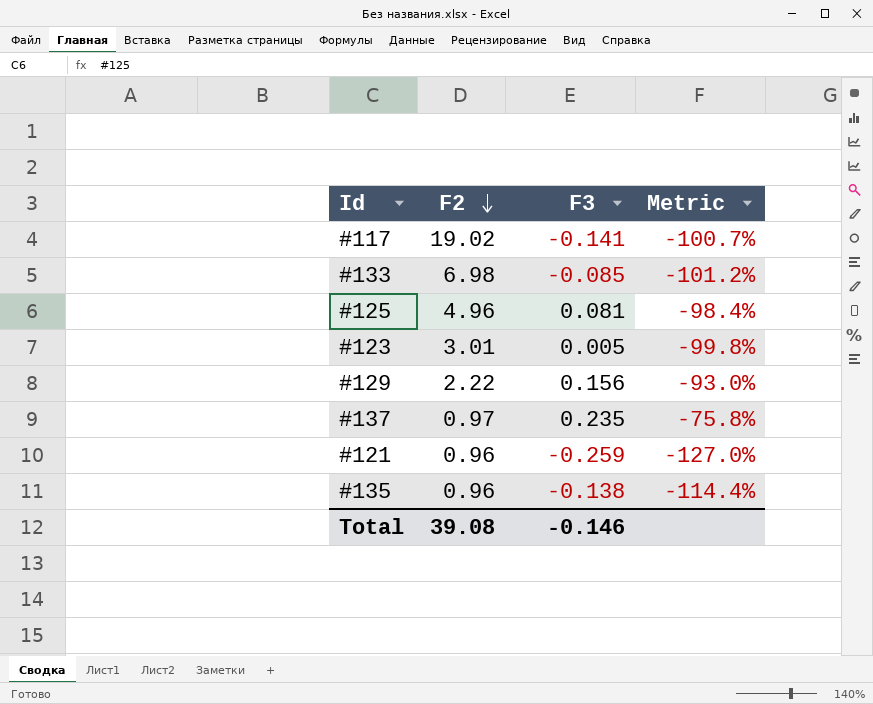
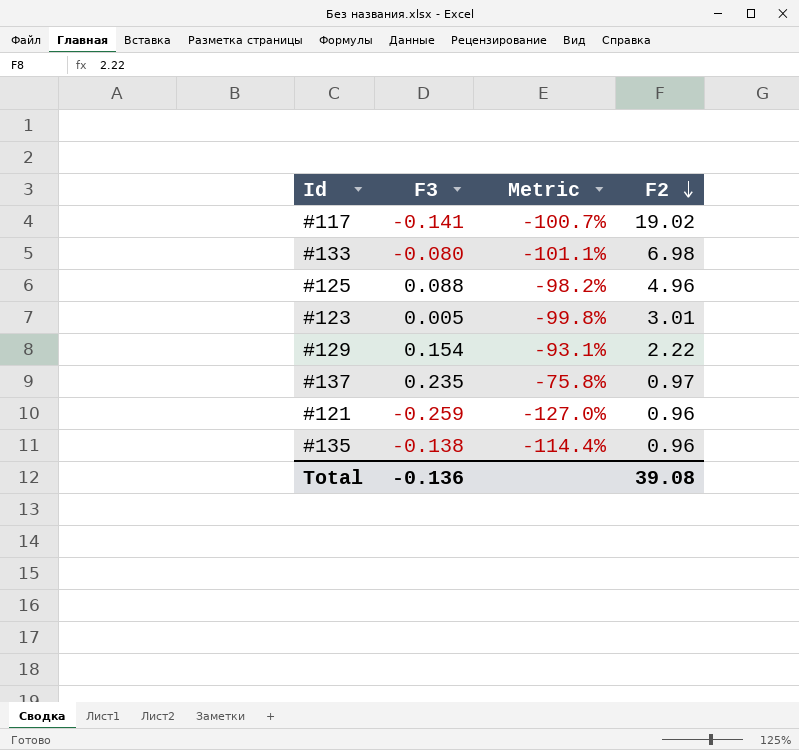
column F2 | position: 2 -> 4
#133 | F3: -0.085 -> -0.080
#133 | Metric: -101.2% -> -101.1%
#125 | F3: 0.081 -> 0.088
#125 | Metric: -98.4% -> -98.2%
#129 | F3: 0.156 -> 0.154
#129 | Metric: -93.0% -> -93.1%
Total | F3: -0.146 -> -0.136

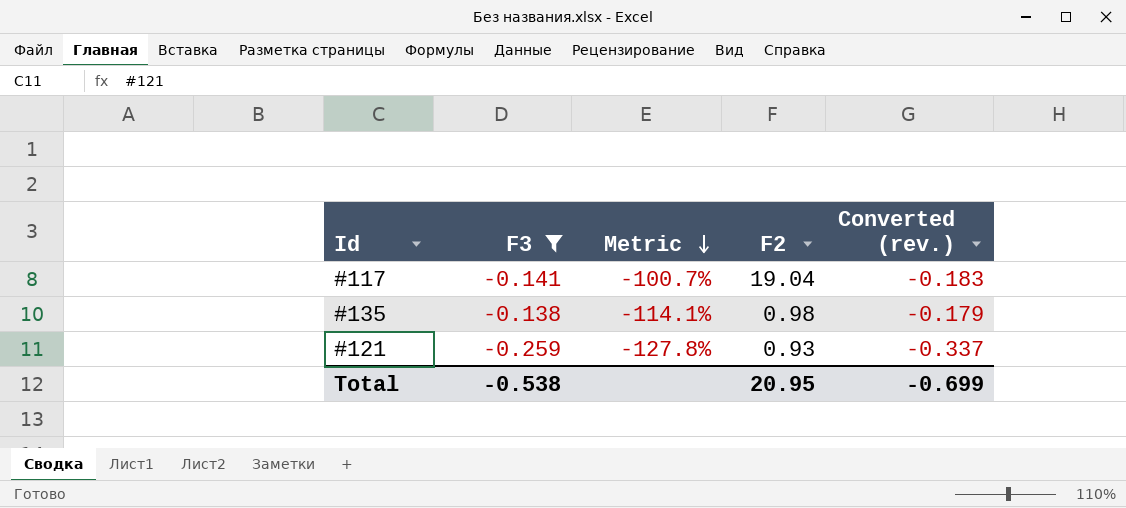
filter: none -> F3 <= -0.138
row order: F2 descending -> Metric descending
column Converted (rev.) | formula: none -> [F3] * 1.3
#117 | F2: 19.02 -> 19.04
#135 | Metric: -114.4% -> -114.1%
#135 | F2: 0.96 -> 0.98
#121 | Metric: -127.0% -> -127.8%
#121 | F2: 0.96 -> 0.93
Total | F3: -0.136 -> -0.538
Total | F2: 39.08 -> 20.95

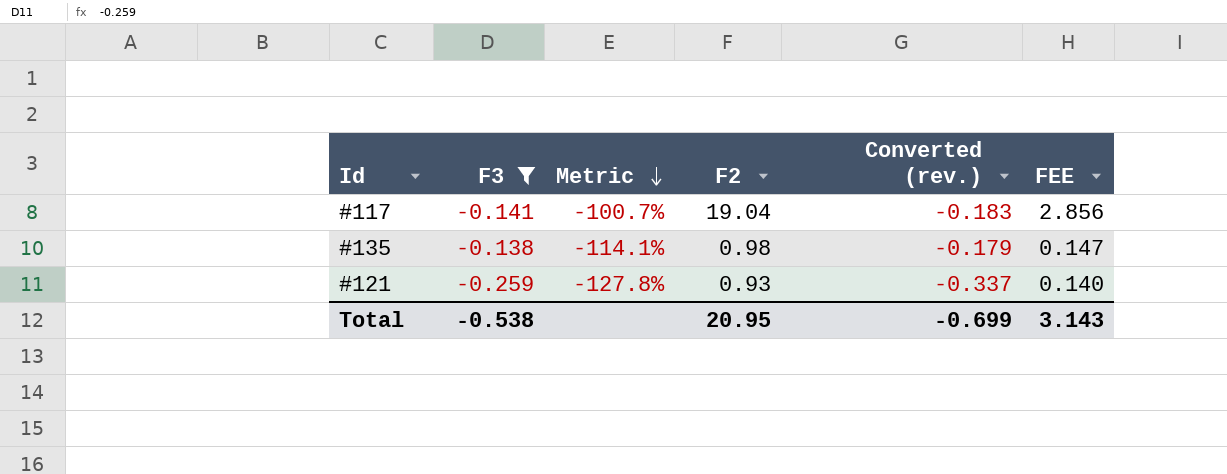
column FEE | formula: none -> [F2] * 0.15

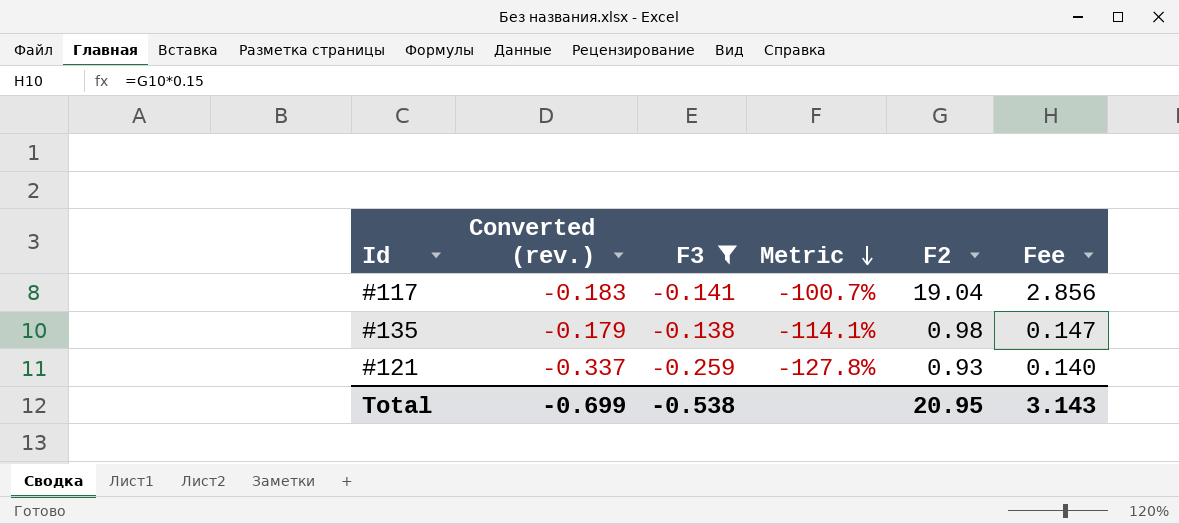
column Converted (rev.) | position: 5 -> 2
column name: FEE -> Fee

